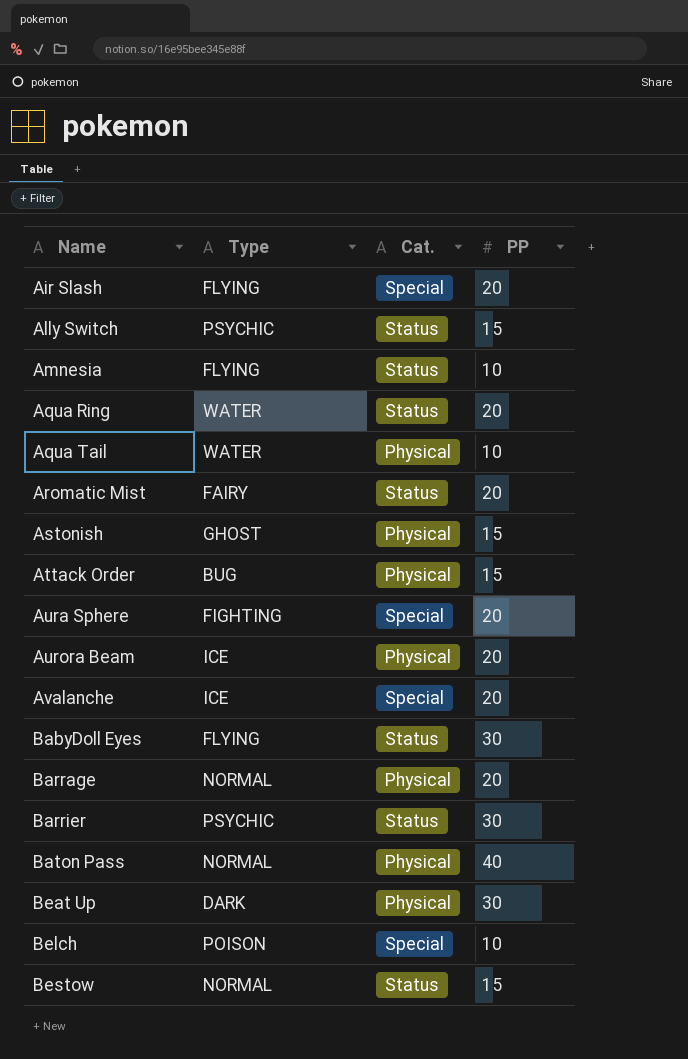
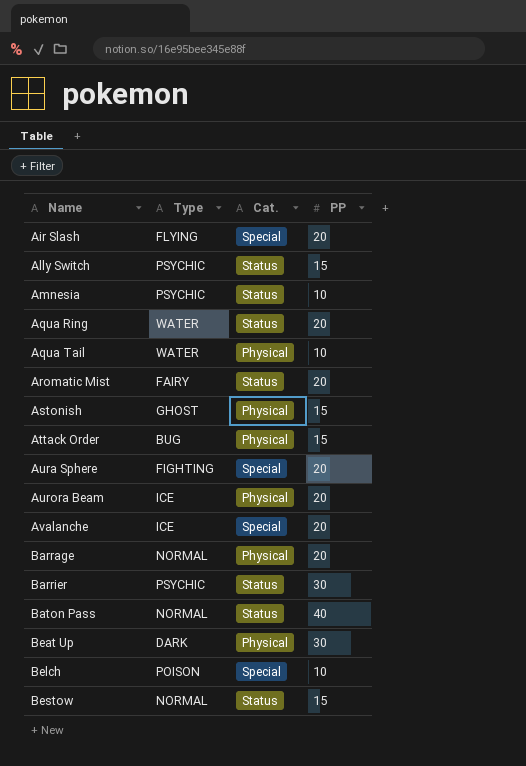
row BabyDoll Eyes: FLYING | Status | 30 -> none
Amnesia | Type: FLYING -> PSYCHIC
Baton Pass | Cat.: Physical -> Status

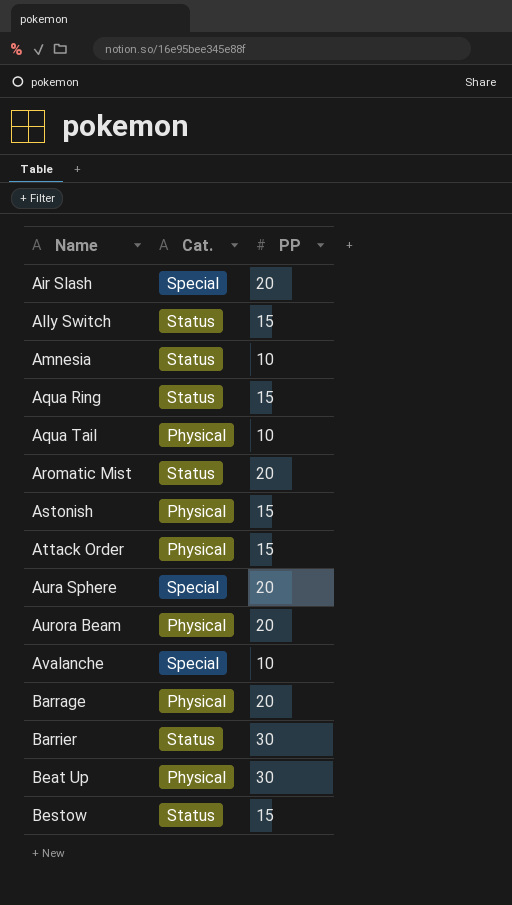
column Type | position: 2 -> none
row Baton Pass: NORMAL | Status | 40 -> none
row Belch: POISON | Special | 10 -> none
Aqua Ring | PP: 20 -> 15
Avalanche | PP: 20 -> 10

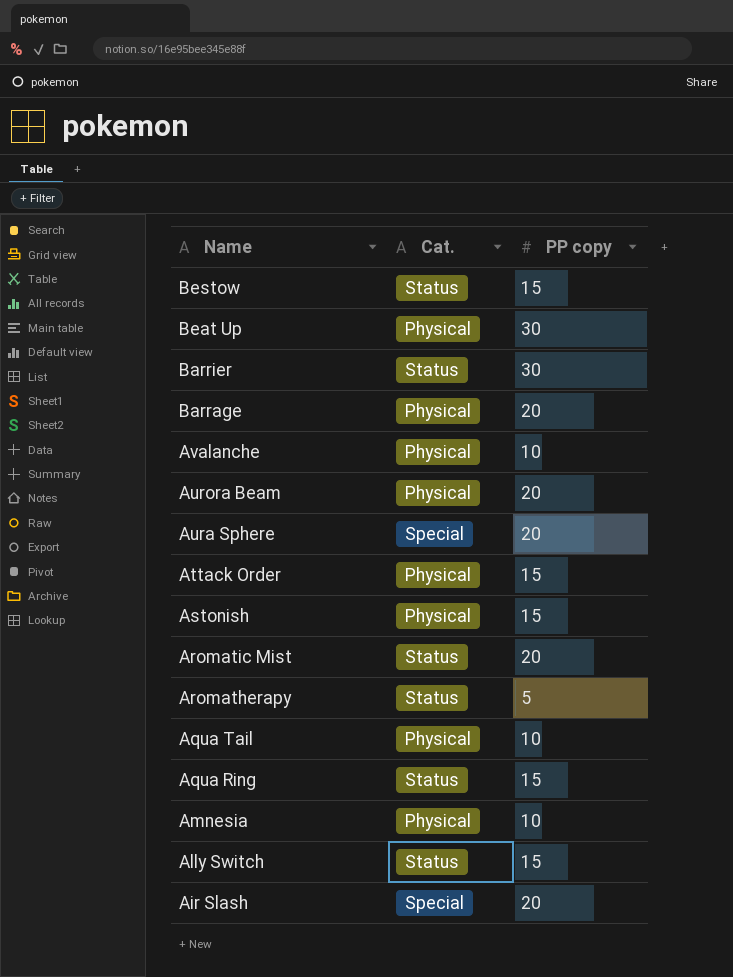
row order: Name ascending -> Name descending
column name: PP -> PP copy
Avalanche | Cat.: Special -> Physical
row Aromatherapy: none -> Status | 5
Amnesia | Cat.: Status -> Physical

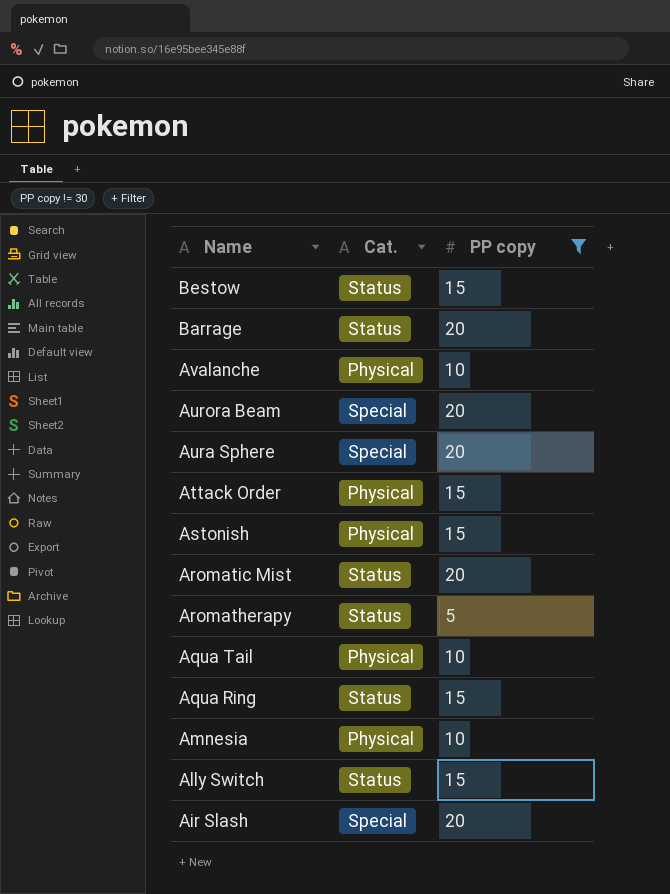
filter: none -> PP copy != 30
Barrage | Cat.: Physical -> Status
Aurora Beam | Cat.: Physical -> Special

